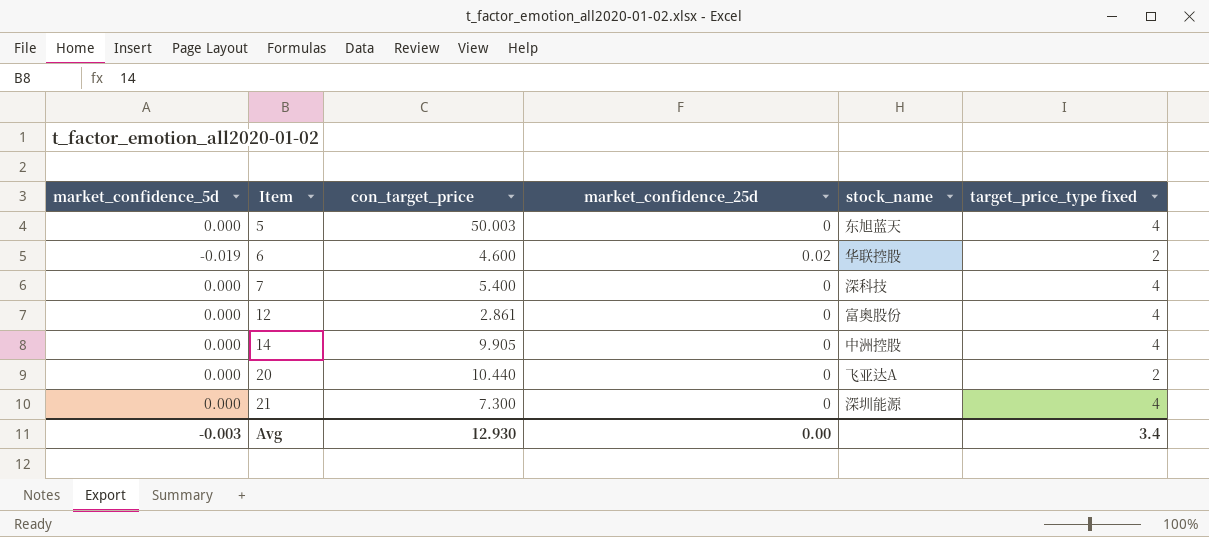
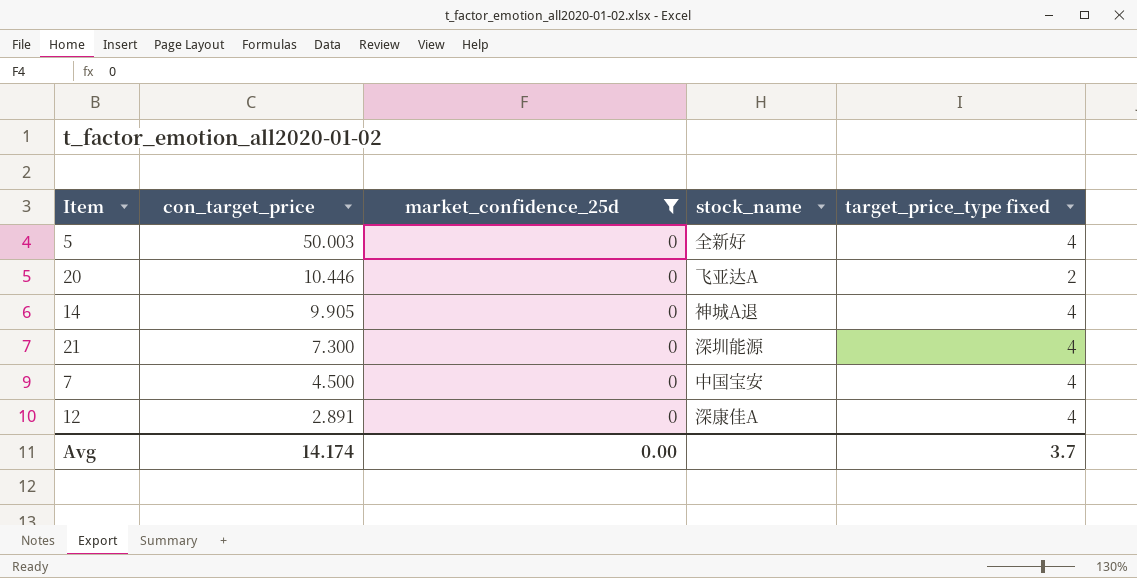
filter: none -> market_confidence_25d = 0
row order: Item ascending -> con_target_price descending
column market_confidence_5d | position: 1 -> none
5 | stock_name: 东旭蓝天 -> 全新好
20 | con_target_price: 10.440 -> 10.446
14 | stock_name: 中洲控股 -> 神城A退
7 | con_target_price: 5.400 -> 4.500
7 | stock_name: 深科技 -> 中国宝安
12 | con_target_price: 2.861 -> 2.891
12 | stock_name: 富奥股份 -> 深康佳A
Avg | con_target_price: 12.930 -> 14.174
Avg | target_price_type fixed: 3.4 -> 3.7

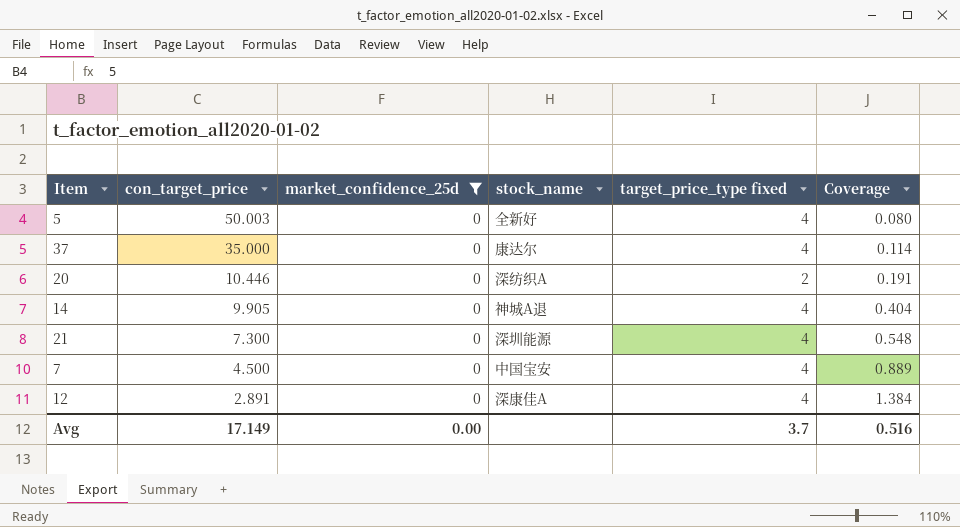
column Coverage | formula: none -> [target_price_type fixed] / [con_target_price]
row 37: none -> 35.000 | 0 | 康达尔 | 4 | 0.114
20 | stock_name: 飞亚达A -> 深纺织A
Avg | con_target_price: 14.174 -> 17.149

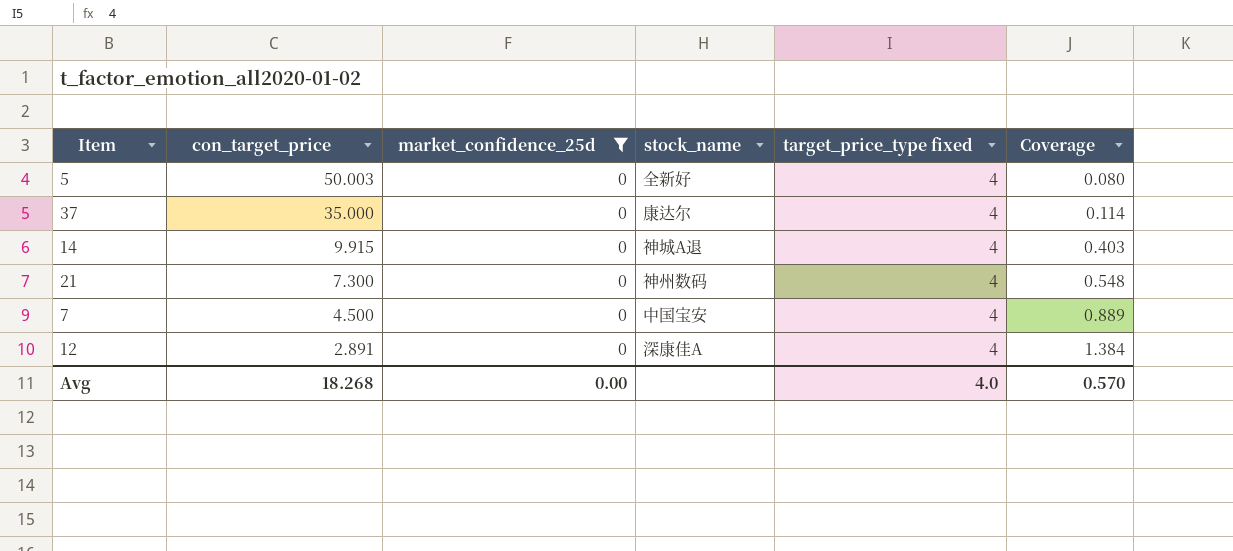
row 20: 10.446 | 0 | 深纺织A | 2 | 0.191 -> none
14 | con_target_price: 9.905 -> 9.915
14 | Coverage: 0.404 -> 0.403
21 | stock_name: 深圳能源 -> 神州数码
Avg | con_target_price: 17.149 -> 18.268
Avg | target_price_type fixed: 3.7 -> 4.0
Avg | Coverage: 0.516 -> 0.570

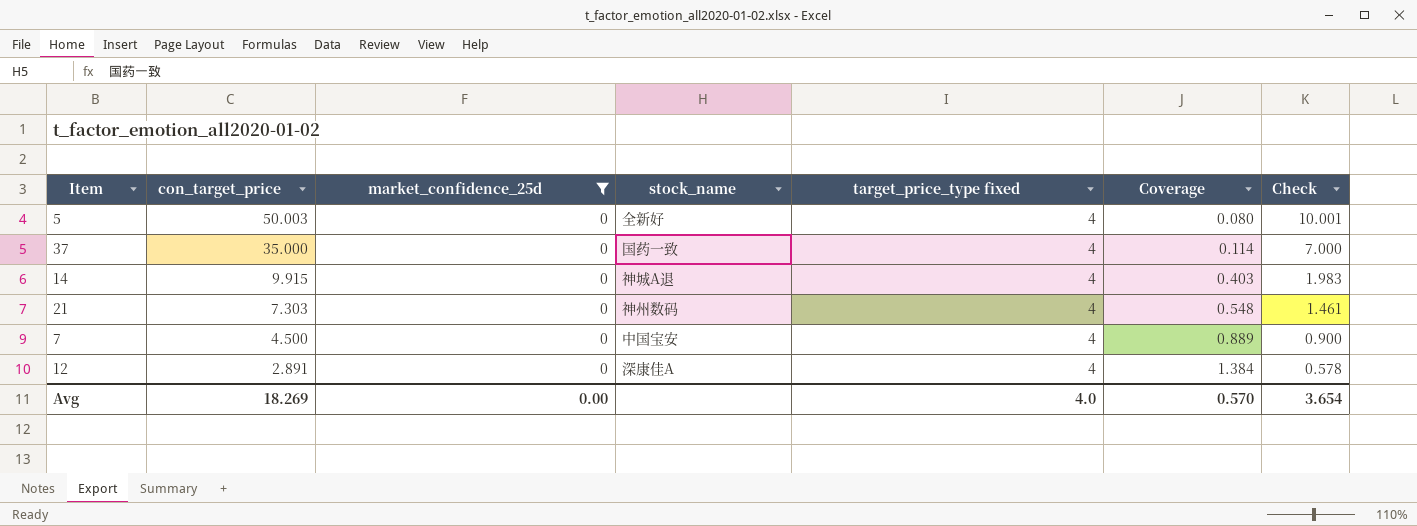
column Check | formula: none -> [con_target_price] * 0.2
37 | stock_name: 康达尔 -> 国药一致
21 | con_target_price: 7.300 -> 7.303
Avg | con_target_price: 18.268 -> 18.269

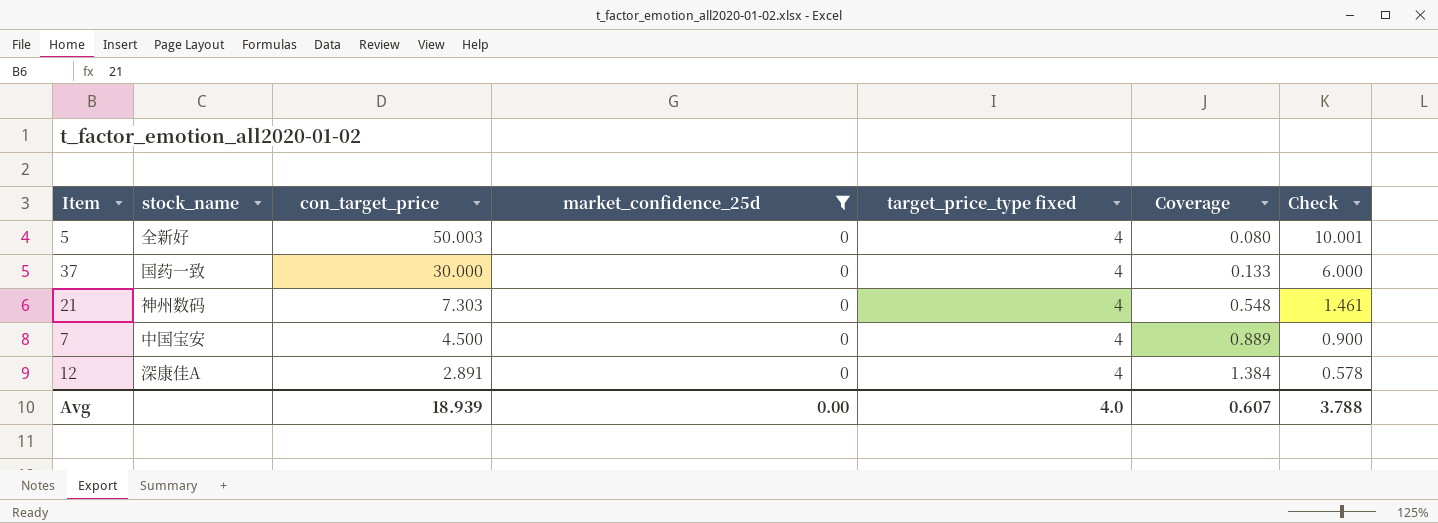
column stock_name | position: 4 -> 2
row 14: 9.915 | 0 | 神城A退 | 4 | 0.403 | 1.983 -> none
37 | con_target_price: 35.000 -> 30.000
37 | Coverage: 0.114 -> 0.133
37 | Check: 7.000 -> 6.000
Avg | con_target_price: 18.269 -> 18.939
Avg | Coverage: 0.570 -> 0.607
Avg | Check: 3.654 -> 3.788

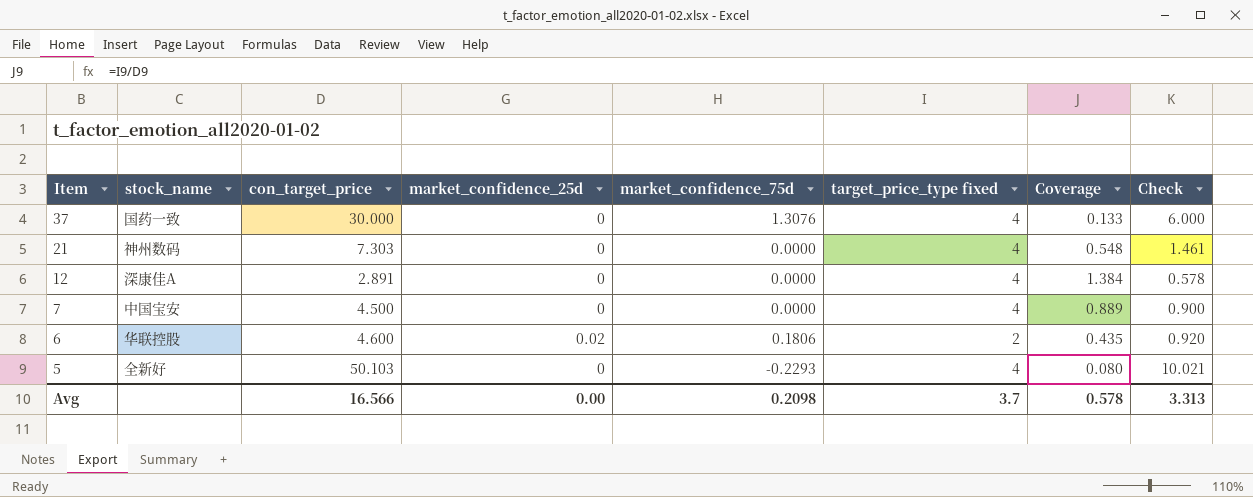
filter: market_confidence_25d = 0 -> none
row order: con_target_price descending -> Item descending
column market_confidence_75d | position: none -> 5
5 | con_target_price: 50.003 -> 50.103
5 | Check: 10.001 -> 10.021
Avg | con_target_price: 18.939 -> 16.566
Avg | target_price_type fixed: 4.0 -> 3.7
Avg | Coverage: 0.607 -> 0.578
Avg | Check: 3.788 -> 3.313

